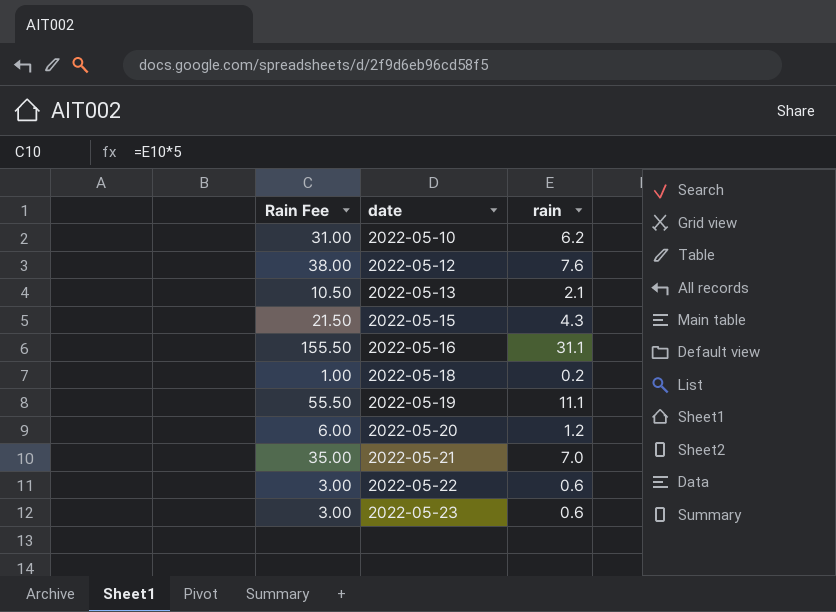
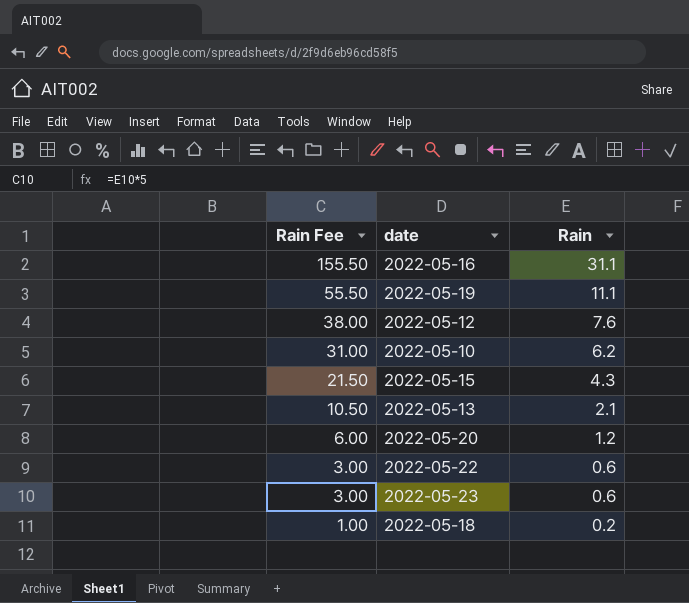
row order: date ascending -> Rain Fee descending
column name: rain -> Rain
row 2022-05-21: 35.00 | 7.0 -> none

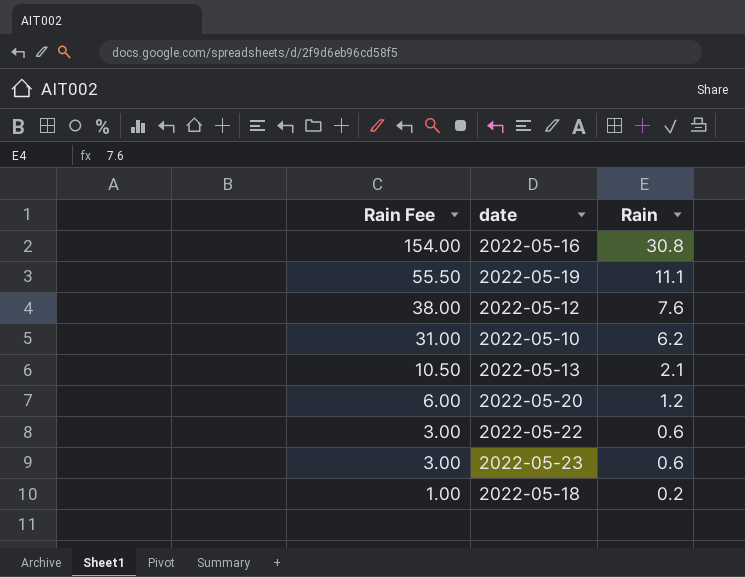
row 2022-05-15: 21.50 | 4.3 -> none
2022-05-16 | Rain Fee: 155.50 -> 154.00
2022-05-16 | Rain: 31.1 -> 30.8

